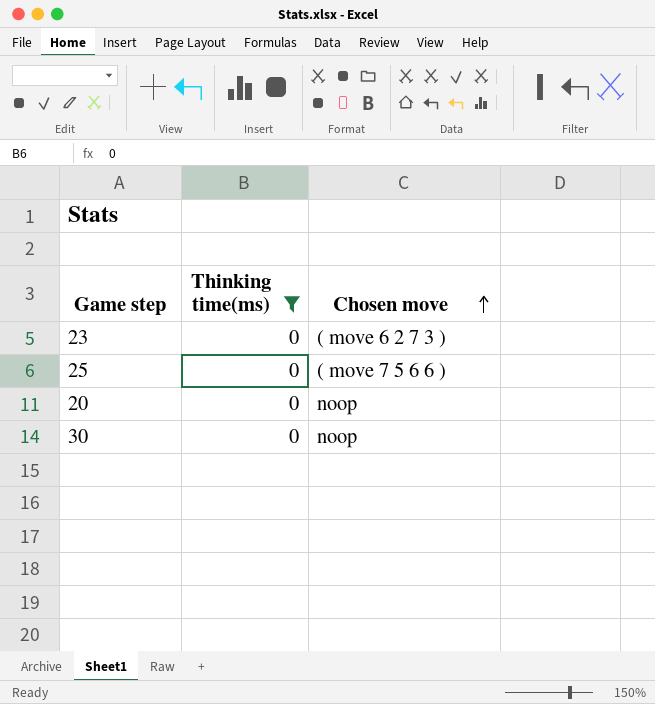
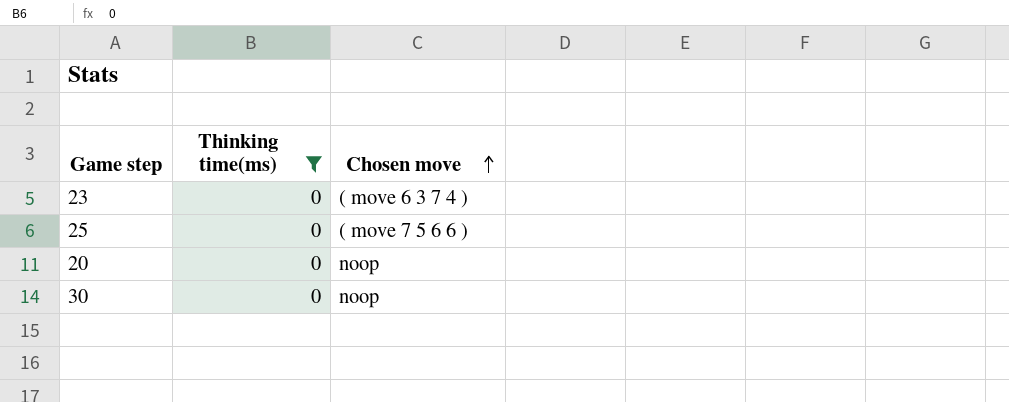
23 | Chosen move: ( move 6 2 7 3 ) -> ( move 6 3 7 4 )

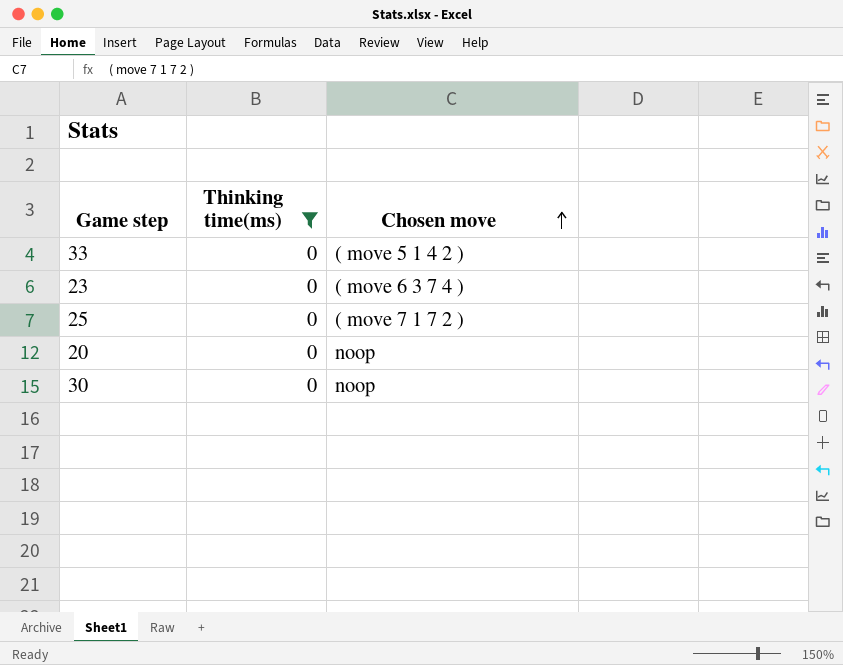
row 33: none -> 0 | ( move 5 1 4 2 )
25 | Chosen move: ( move 7 5 6 6 ) -> ( move 7 1 7 2 )

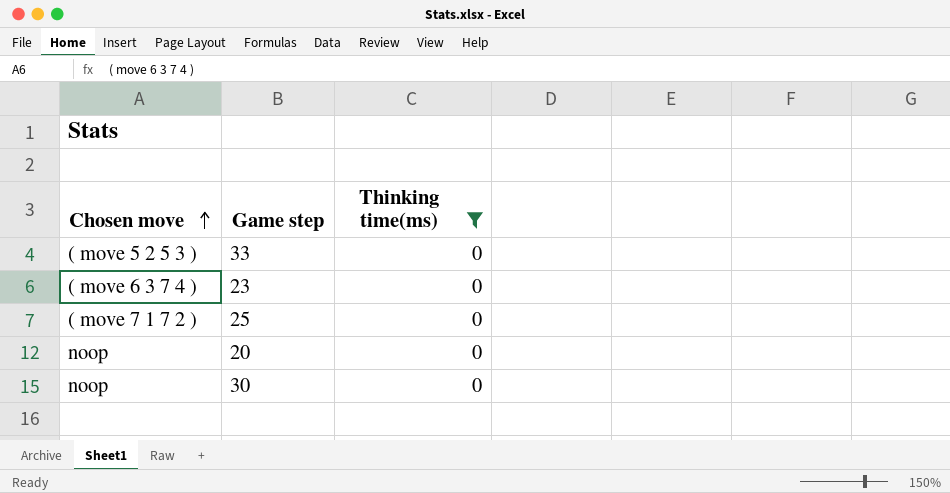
column Chosen move | position: 3 -> 1
33 | Chosen move: ( move 5 1 4 2 ) -> ( move 5 2 5 3 )

